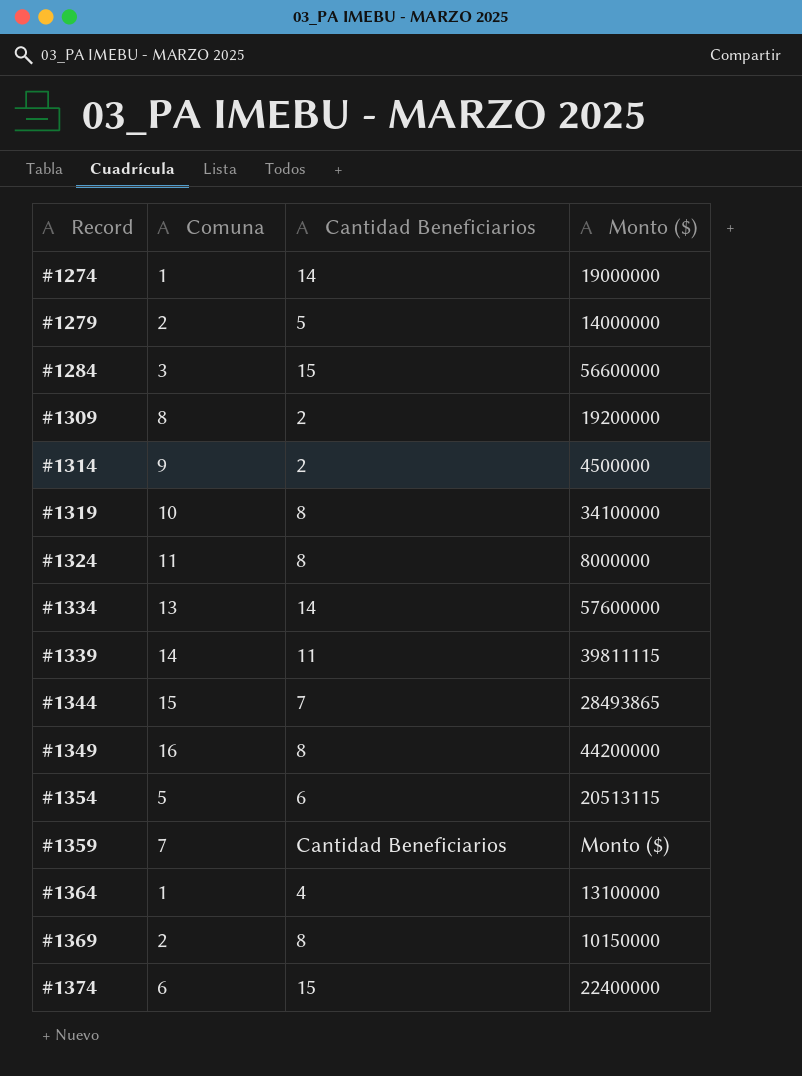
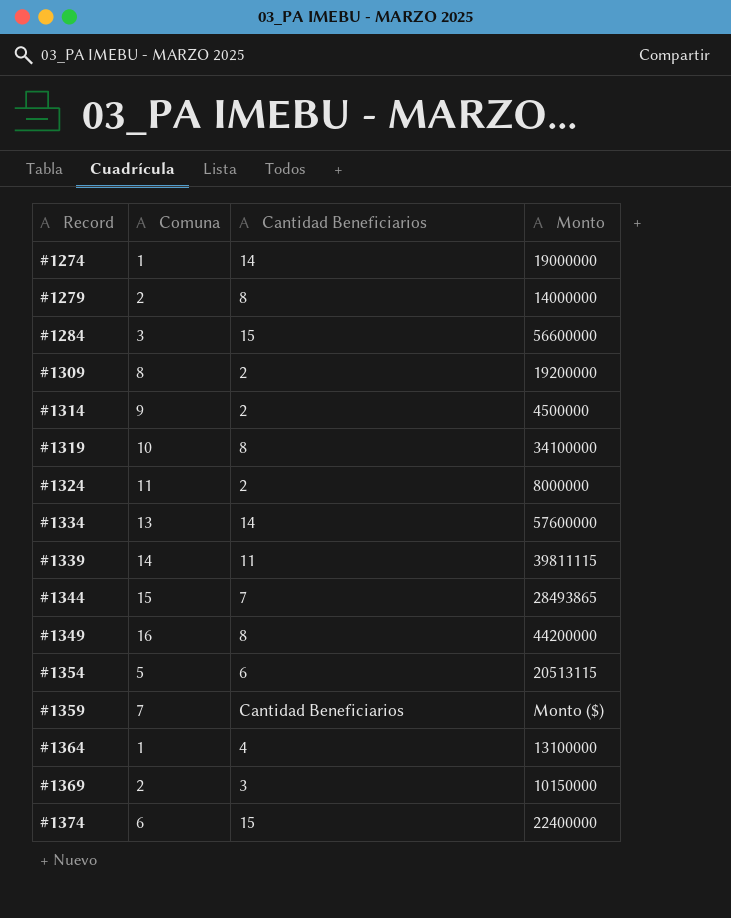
column name: Monto ($) -> Monto
#1279 | Cantidad Beneficiarios: 5 -> 8
#1324 | Cantidad Beneficiarios: 8 -> 2
#1369 | Cantidad Beneficiarios: 8 -> 3

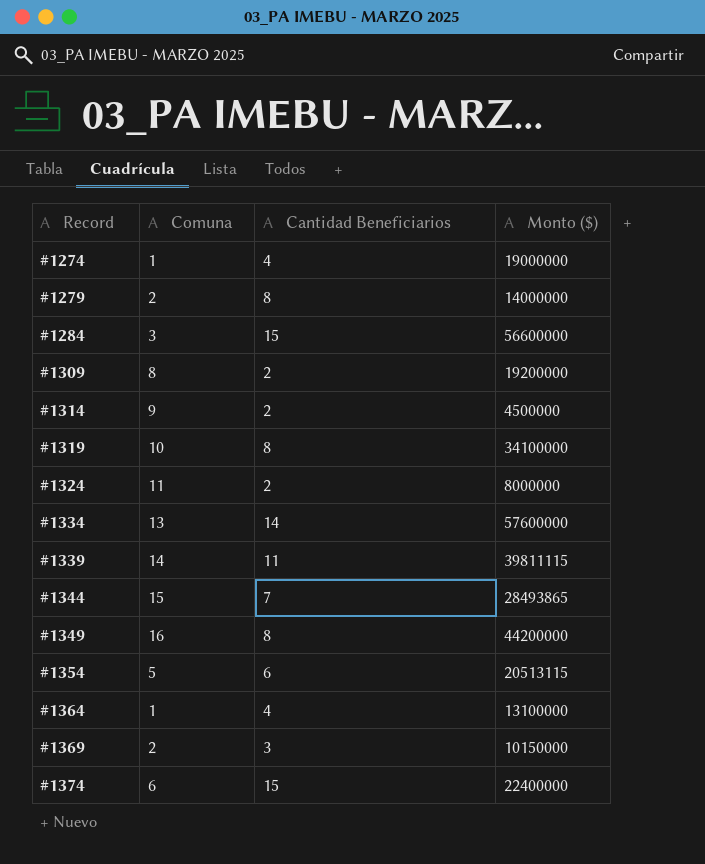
column name: Monto -> Monto ($)
row #1359: 7 | Cantidad Beneficiarios | Monto ($) -> none
#1274 | Cantidad Beneficiarios: 14 -> 4

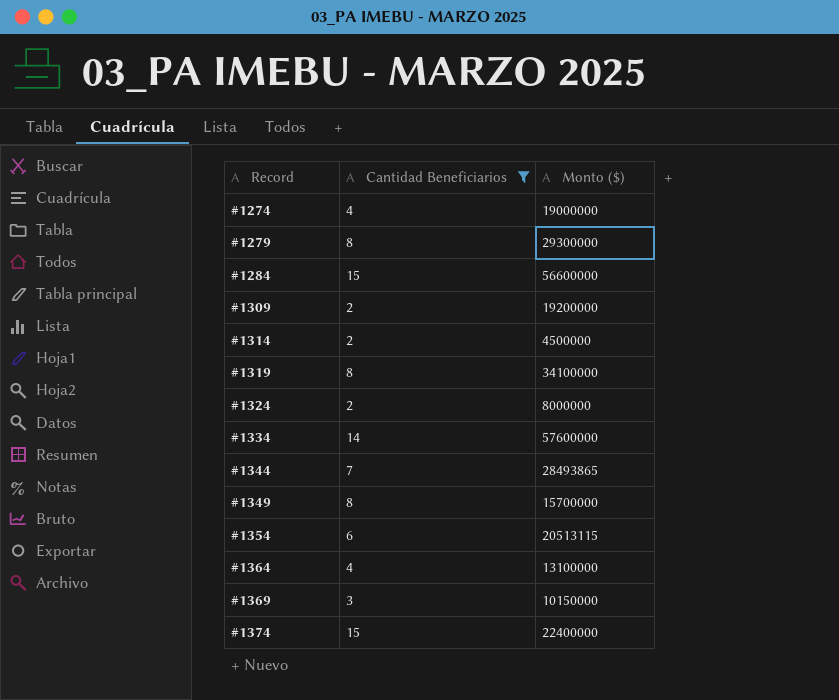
filter: none -> Cantidad Beneficiarios != 11
column Comuna | position: 2 -> none
#1279 | Monto ($): 14000000 -> 29300000
#1349 | Monto ($): 44200000 -> 15700000

